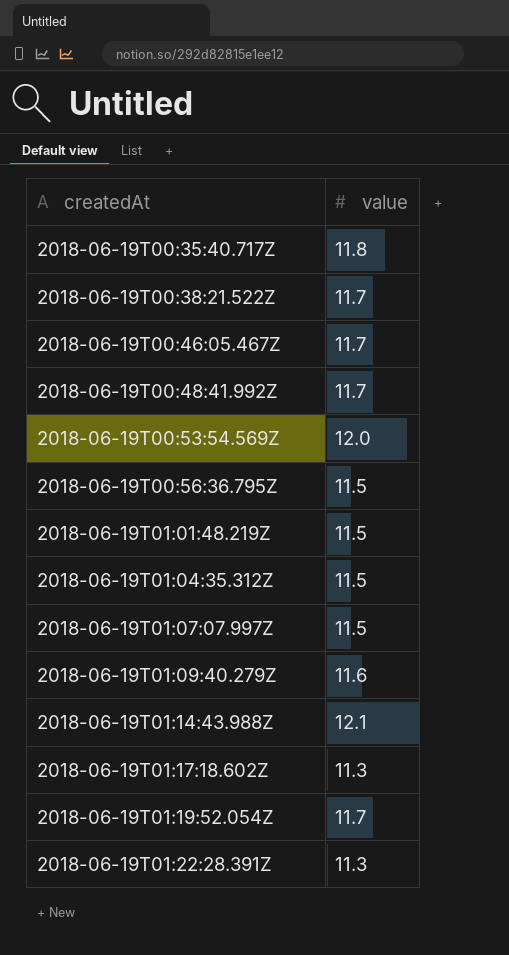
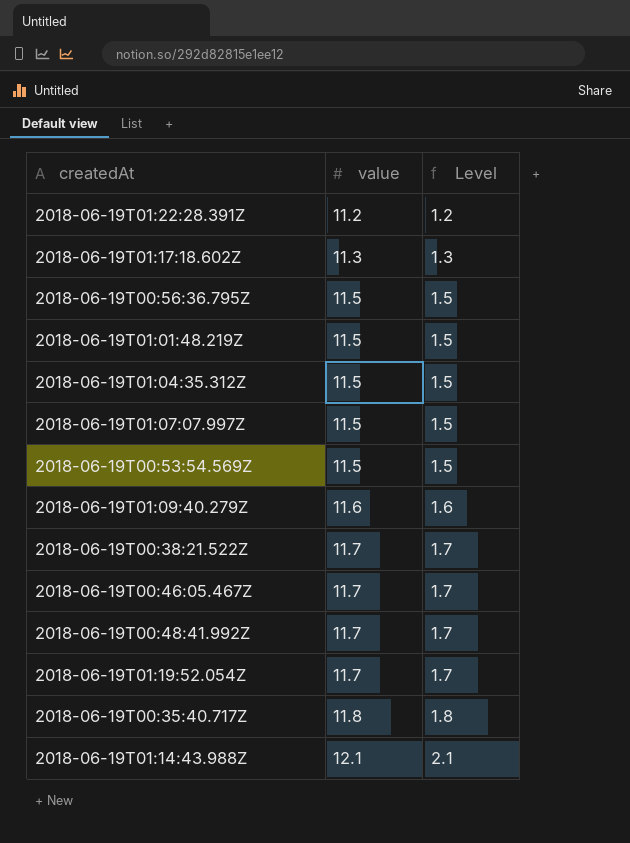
row order: createdAt ascending -> value ascending
column Level | formula: none -> [value] - 10
2018-06-19T01:22:28.391Z | value: 11.3 -> 11.2
2018-06-19T00:53:54.569Z | value: 12.0 -> 11.5

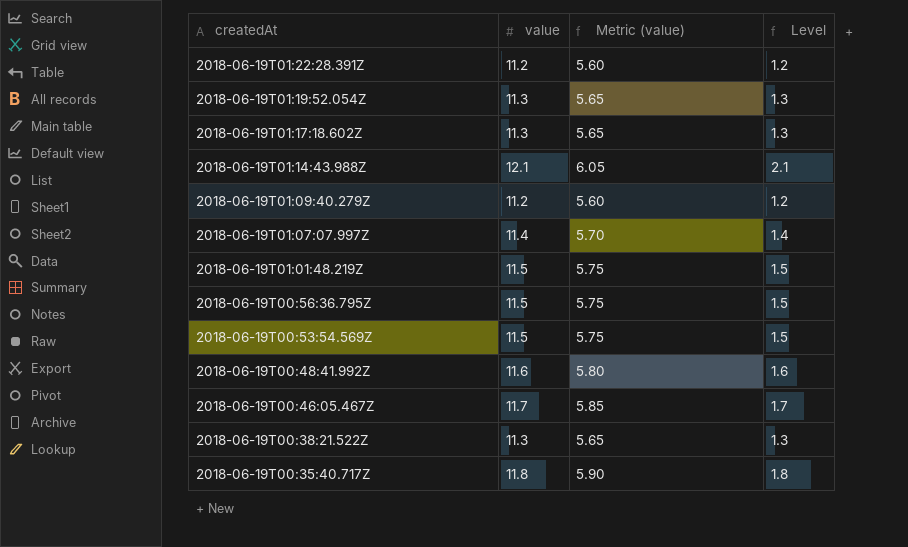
row order: value ascending -> createdAt descending
column Metric (value) | formula: none -> [value] * 0.5
row 2018-06-19T01:04:35.312Z: 11.5 | 1.5 -> none
2018-06-19T01:19:52.054Z | value: 11.7 -> 11.3
2018-06-19T01:19:52.054Z | Level: 1.7 -> 1.3
2018-06-19T01:09:40.279Z | value: 11.6 -> 11.2
2018-06-19T01:09:40.279Z | Level: 1.6 -> 1.2
2018-06-19T01:07:07.997Z | value: 11.5 -> 11.4
2018-06-19T01:07:07.997Z | Level: 1.5 -> 1.4
2018-06-19T00:48:41.992Z | value: 11.7 -> 11.6
2018-06-19T00:48:41.992Z | Level: 1.7 -> 1.6
2018-06-19T00:38:21.522Z | value: 11.7 -> 11.3
2018-06-19T00:38:21.522Z | Level: 1.7 -> 1.3

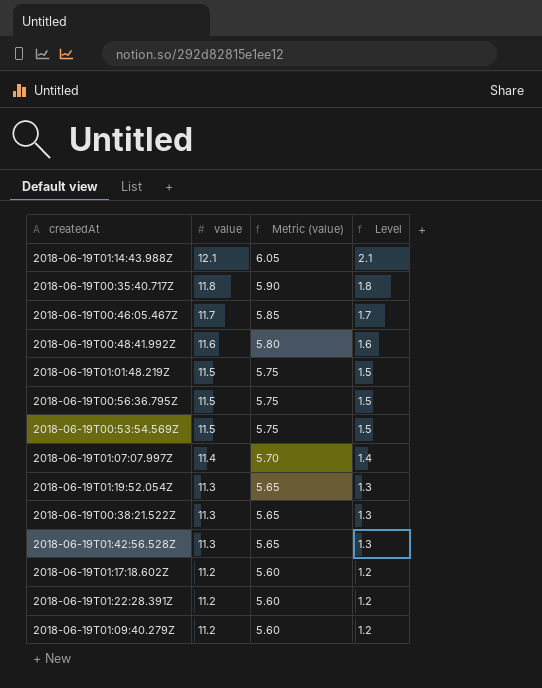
row order: createdAt descending -> value descending
row 2018-06-19T01:42:56.528Z: none -> 11.3 | 5.65 | 1.3
2018-06-19T01:17:18.602Z | value: 11.3 -> 11.2
2018-06-19T01:17:18.602Z | Metric (value): 5.65 -> 5.60
2018-06-19T01:17:18.602Z | Level: 1.3 -> 1.2

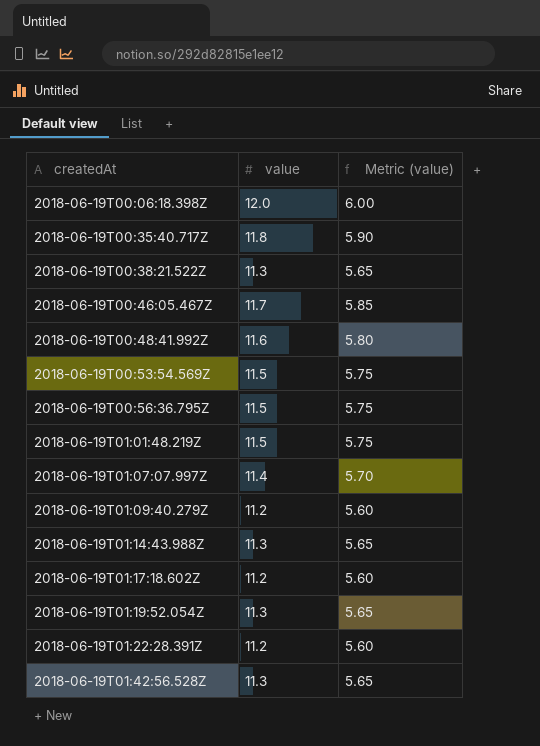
row order: value descending -> createdAt ascending
column Level | formula: [value] - 10 -> none
row 2018-06-19T00:06:18.398Z: none -> 12.0 | 6.00
2018-06-19T01:14:43.988Z | value: 12.1 -> 11.3
2018-06-19T01:14:43.988Z | Metric (value): 6.05 -> 5.65

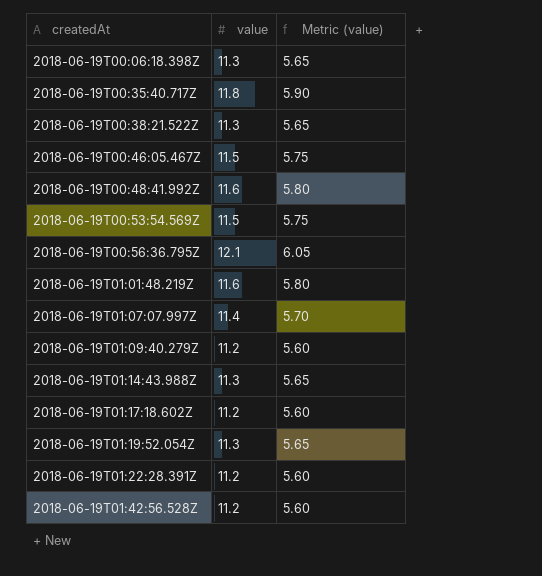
2018-06-19T00:06:18.398Z | value: 12.0 -> 11.3
2018-06-19T00:06:18.398Z | Metric (value): 6.00 -> 5.65
2018-06-19T00:46:05.467Z | value: 11.7 -> 11.5
2018-06-19T00:46:05.467Z | Metric (value): 5.85 -> 5.75
2018-06-19T00:56:36.795Z | value: 11.5 -> 12.1
2018-06-19T00:56:36.795Z | Metric (value): 5.75 -> 6.05
2018-06-19T01:01:48.219Z | value: 11.5 -> 11.6
2018-06-19T01:01:48.219Z | Metric (value): 5.75 -> 5.80
2018-06-19T01:42:56.528Z | value: 11.3 -> 11.2
2018-06-19T01:42:56.528Z | Metric (value): 5.65 -> 5.60

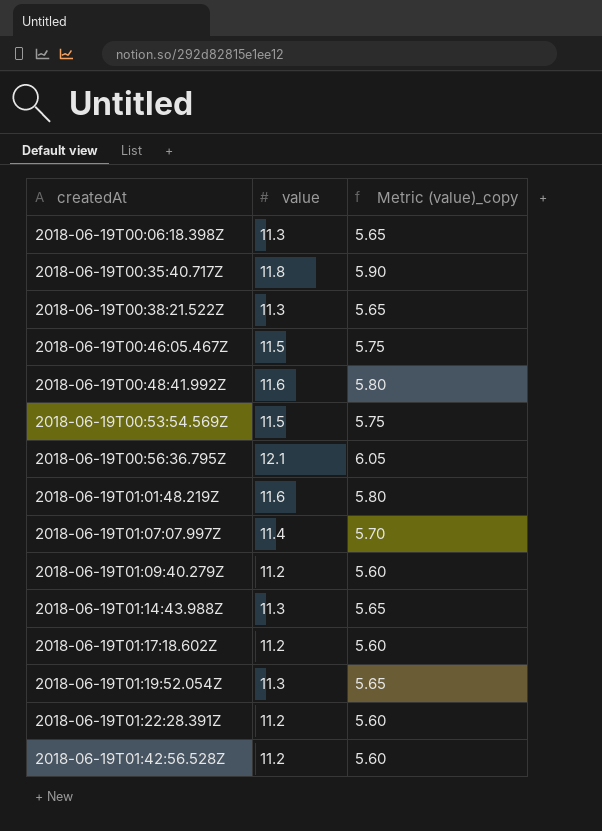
column name: Metric (value) -> Metric (value)_copy

